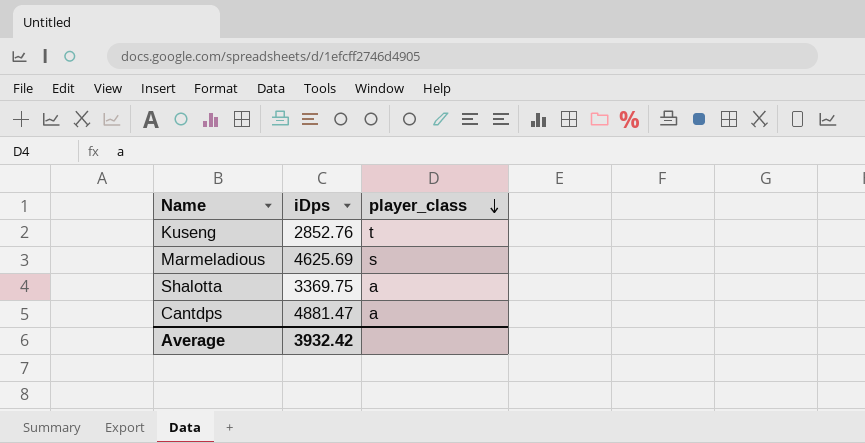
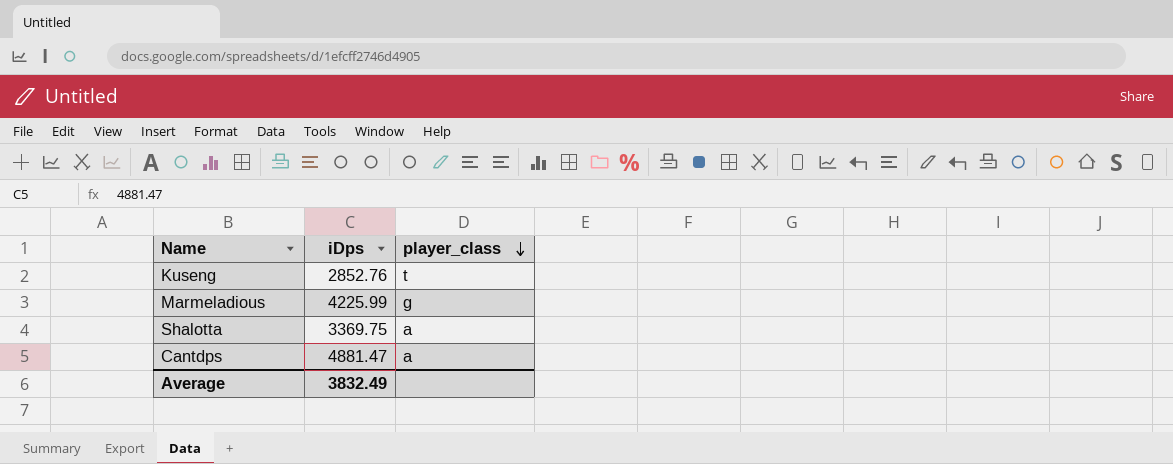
Marmeladious | iDps: 4625.69 -> 4225.99
Marmeladious | player_class: s -> g
Average | iDps: 3932.42 -> 3832.49

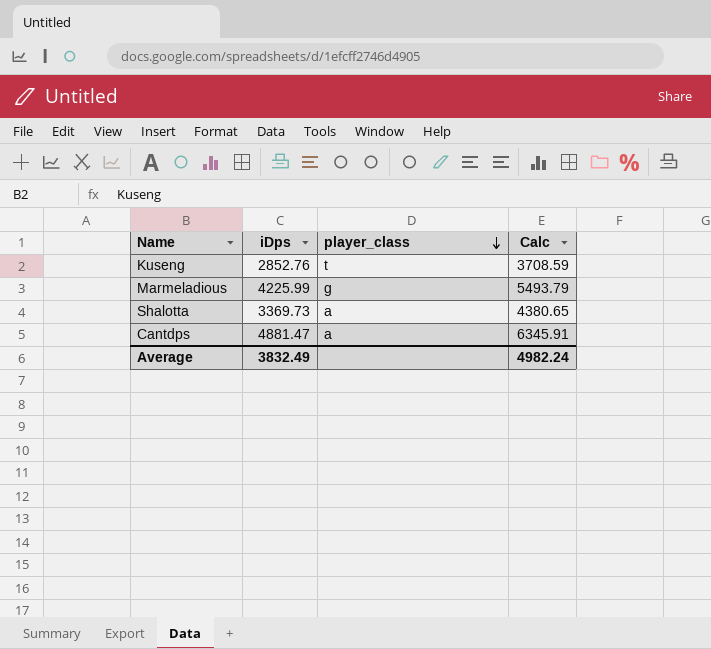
column Calc | formula: none -> [iDps] * 1.3
Shalotta | iDps: 3369.75 -> 3369.73

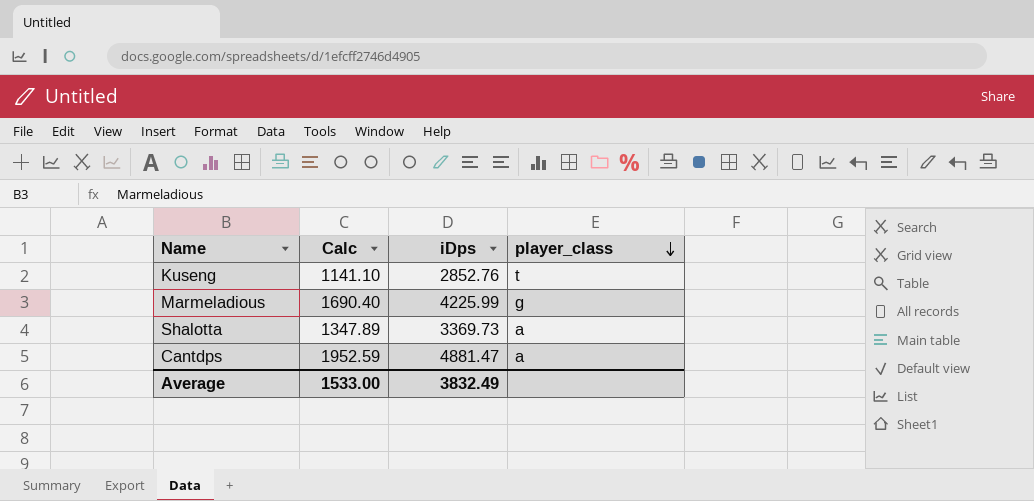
column Calc | formula: [iDps] * 1.3 -> [iDps] * 0.4
column Calc | position: 4 -> 2
Average | Calc: 4982.24 -> 1533.00

